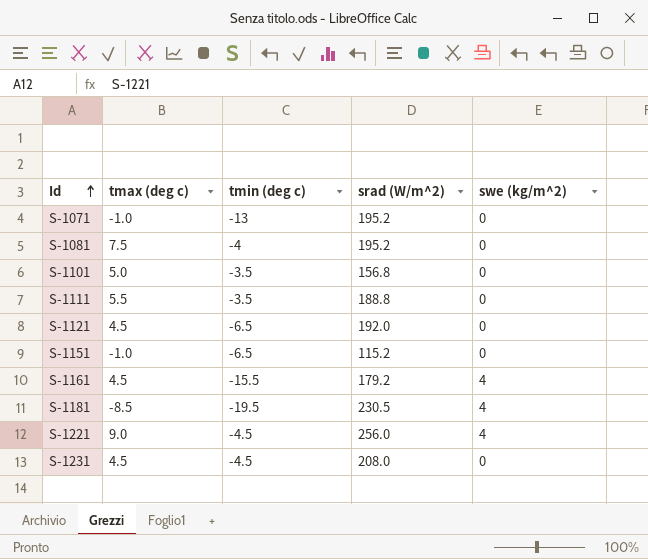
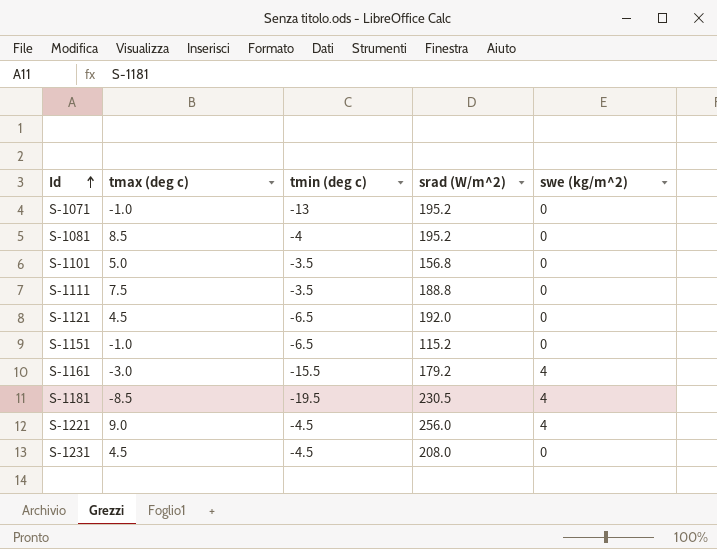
S-1081 | tmax (deg c): 7.5 -> 8.5
S-1111 | tmax (deg c): 5.5 -> 7.5
S-1161 | tmax (deg c): 4.5 -> -3.0

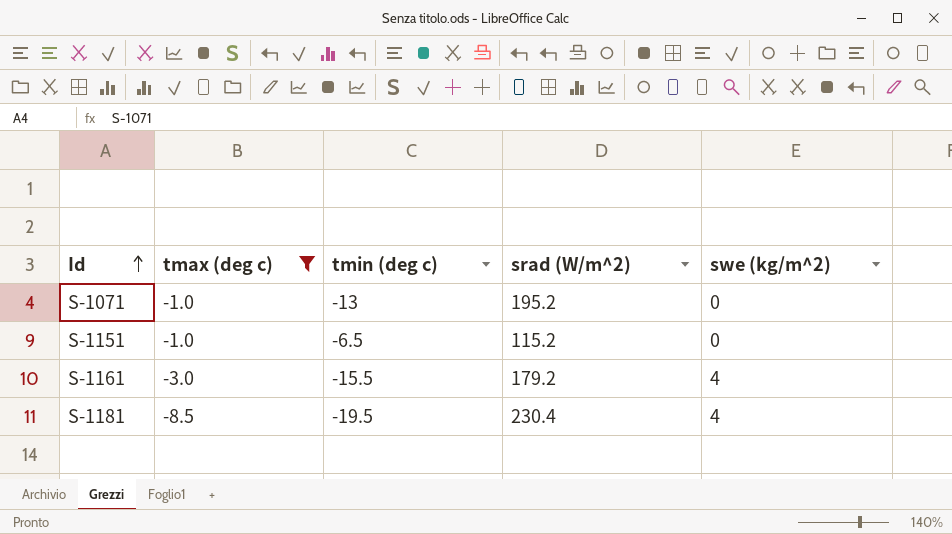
filter: none -> tmax (deg c) <= -1.0
S-1181 | srad (W/m^2): 230.5 -> 230.4

